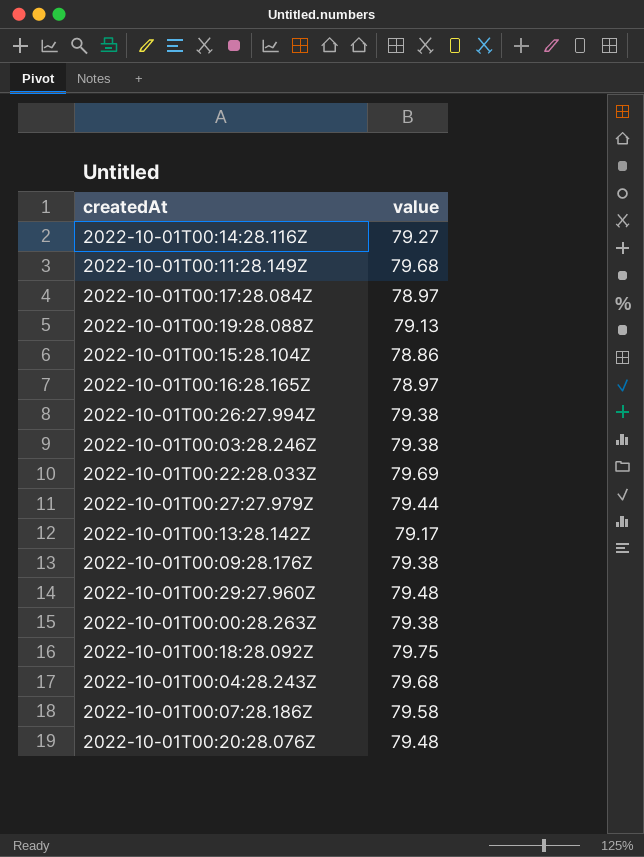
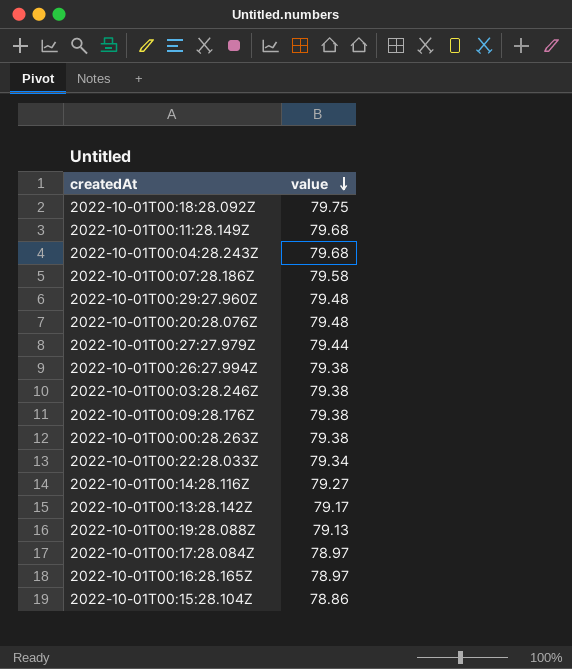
row order: none -> value descending
2022-10-01T00:22:28.033Z | value: 79.69 -> 79.34

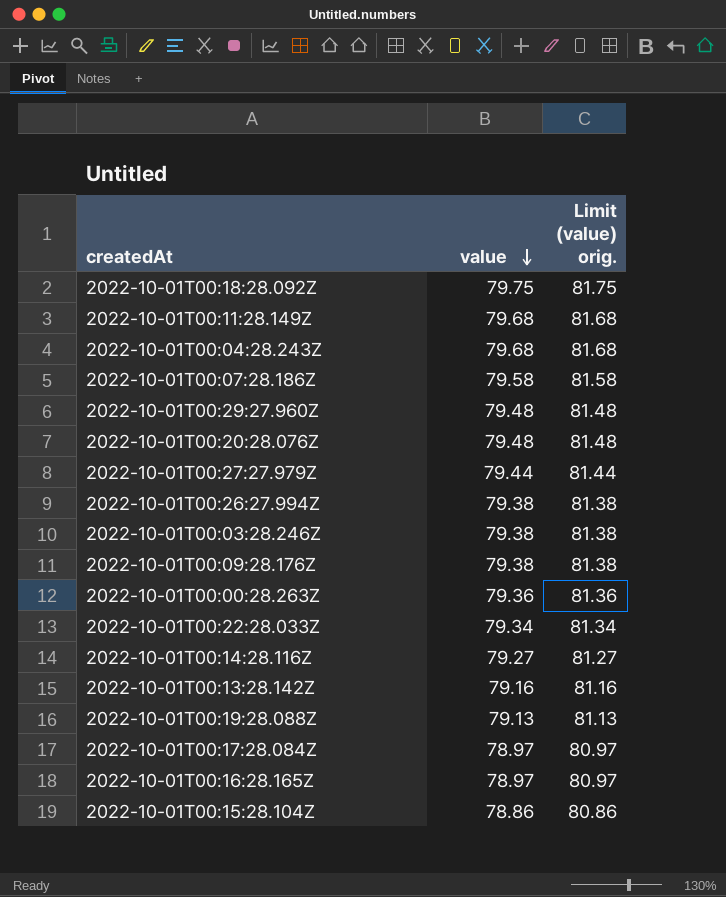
column Limit (value) orig. | formula: none -> [value] + 2
2022-10-01T00:00:28.263Z | value: 79.38 -> 79.36
2022-10-01T00:13:28.142Z | value: 79.17 -> 79.16

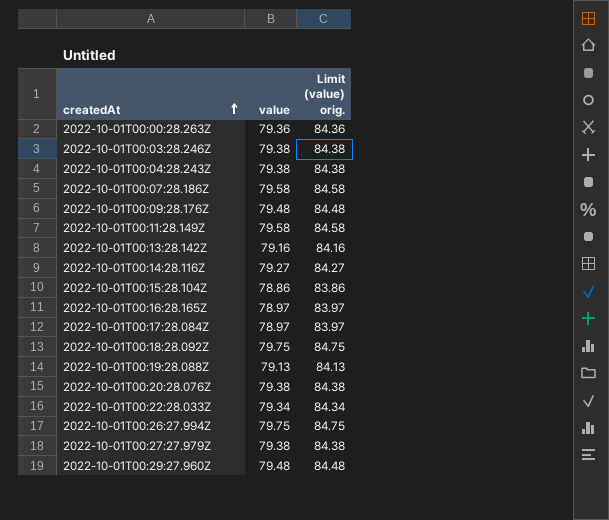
row order: value descending -> createdAt ascending
column Limit (value) orig. | formula: [value] + 2 -> [value] + 5
2022-10-01T00:04:28.243Z | value: 79.68 -> 79.38
2022-10-01T00:09:28.176Z | value: 79.38 -> 79.48
2022-10-01T00:11:28.149Z | value: 79.68 -> 79.58
2022-10-01T00:20:28.076Z | value: 79.48 -> 79.38
2022-10-01T00:26:27.994Z | value: 79.38 -> 79.75
2022-10-01T00:27:27.979Z | value: 79.44 -> 79.38

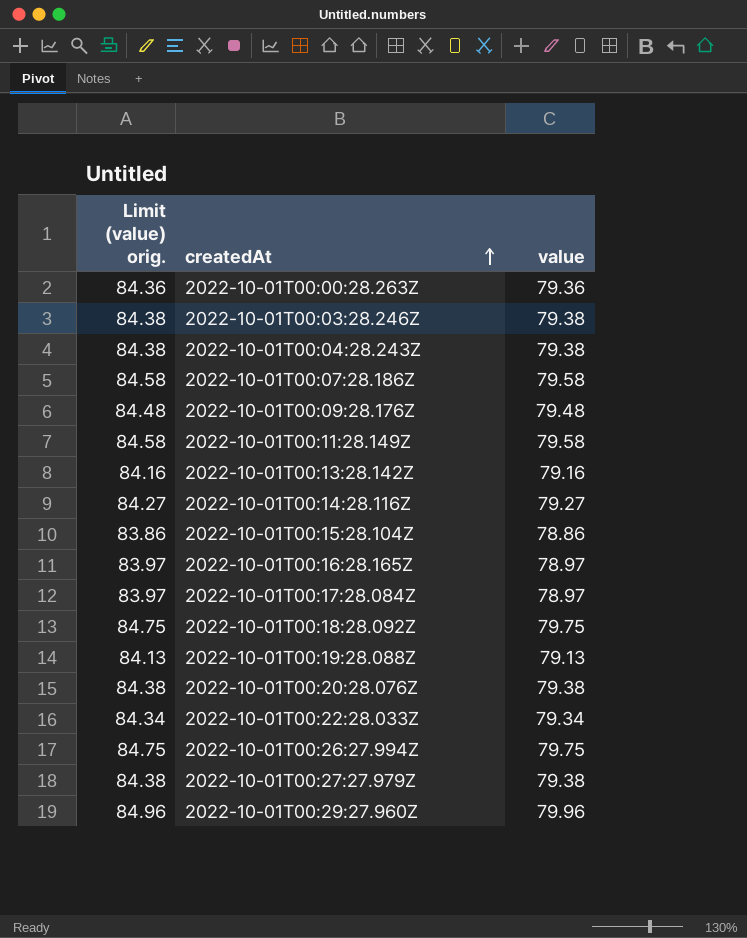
column Limit (value) orig. | position: 3 -> 1
2022-10-01T00:29:27.960Z | Limit (value) orig.: 84.48 -> 84.96
2022-10-01T00:29:27.960Z | value: 79.48 -> 79.96

